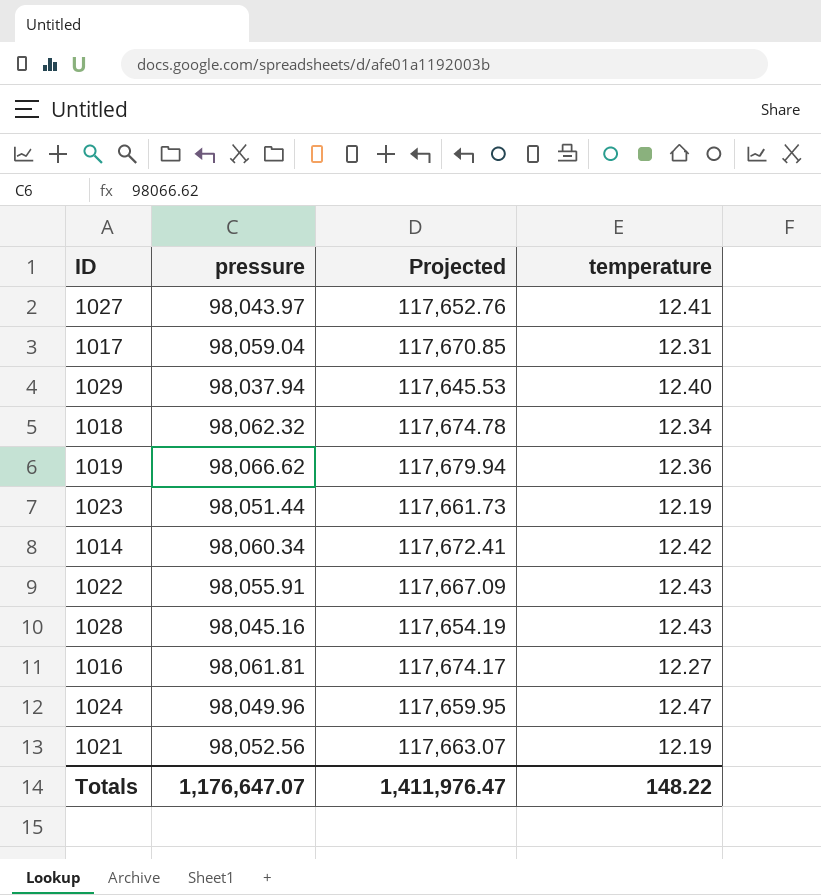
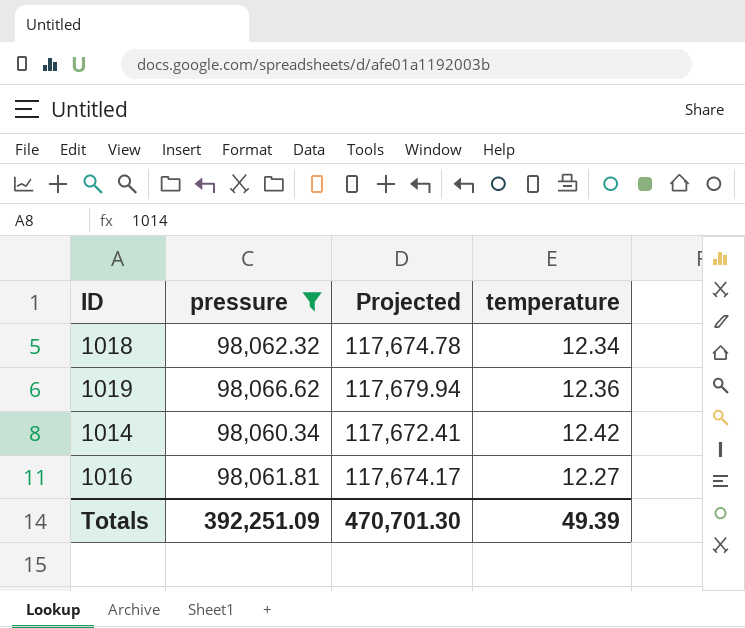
filter: none -> pressure >= 98,060.34
Totals | pressure: 1,176,647.07 -> 392,251.09
Totals | Projected: 1,411,976.47 -> 470,701.30
Totals | temperature: 148.22 -> 49.39

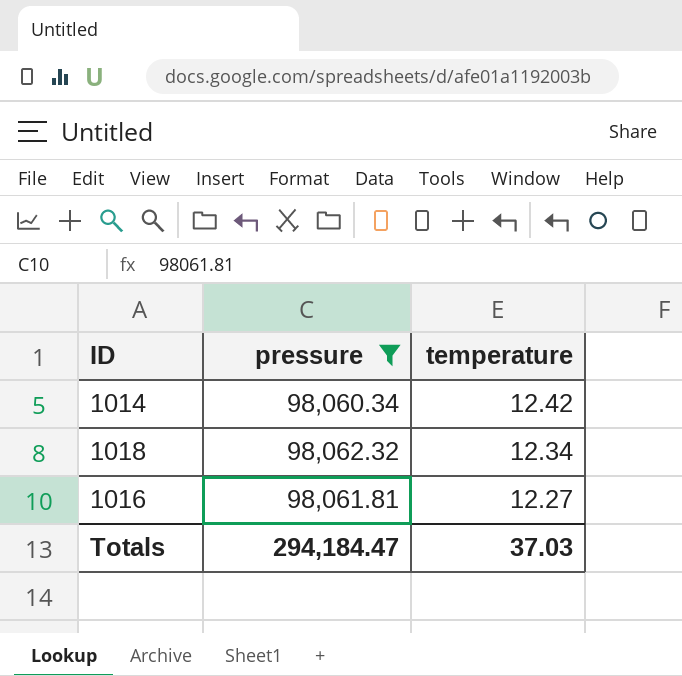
row order: none -> temperature descending
column Projected | formula: [pressure] * 1.2 -> none
row 1019: 98,066.62 | 117,679.94 | 12.36 -> none
Totals | pressure: 392,251.09 -> 294,184.47
Totals | temperature: 49.39 -> 37.03

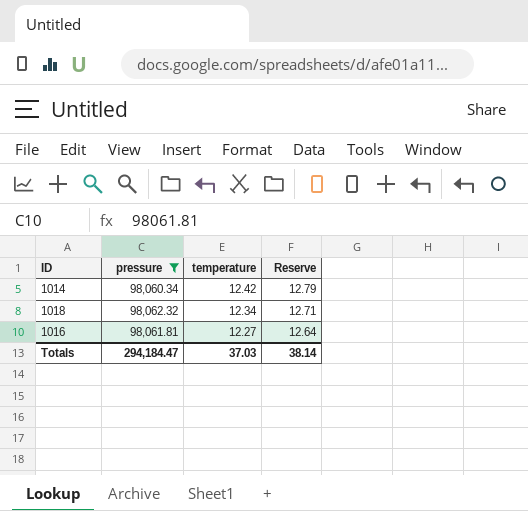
column Reserve | formula: none -> [temperature] * 1.03

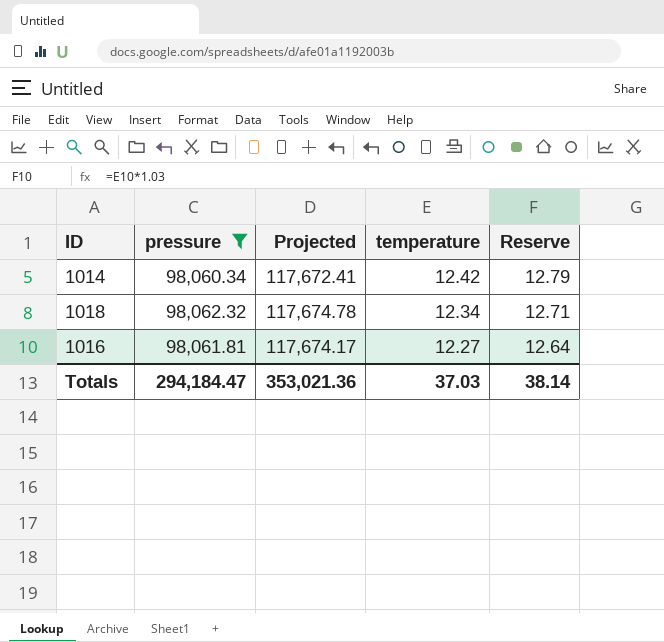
column Projected | formula: none -> [pressure] * 1.2

